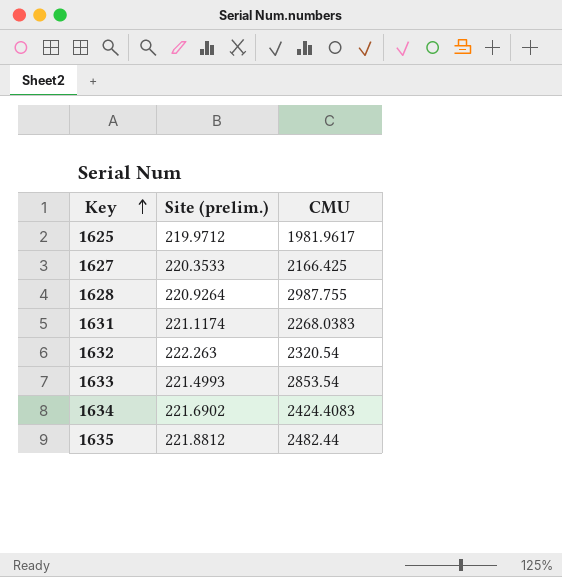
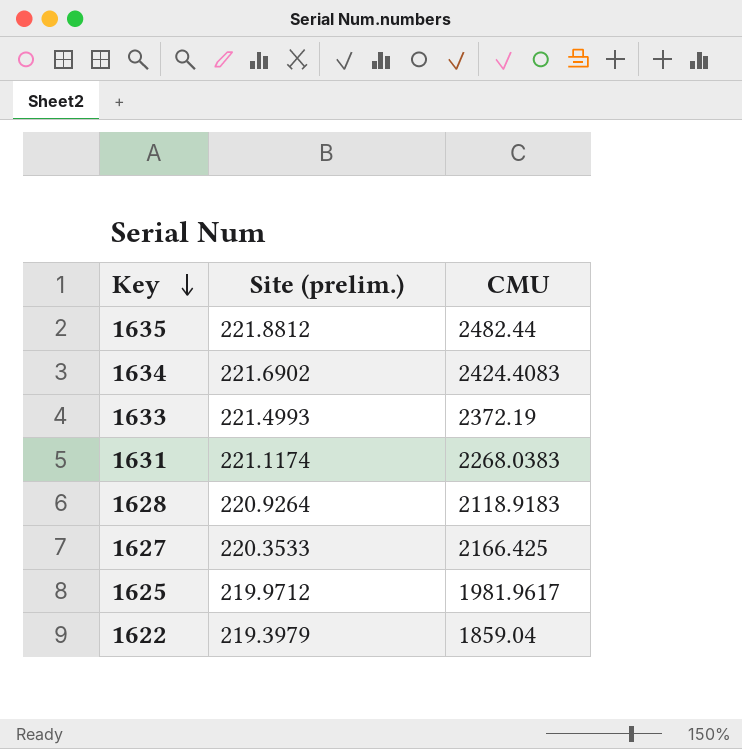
row order: Key ascending -> Key descending
row 1632: 222.263 | 2320.54 -> none
1633 | CMU: 2853.54 -> 2372.19
1628 | CMU: 2987.755 -> 2118.9183
row 1622: none -> 219.3979 | 1859.04

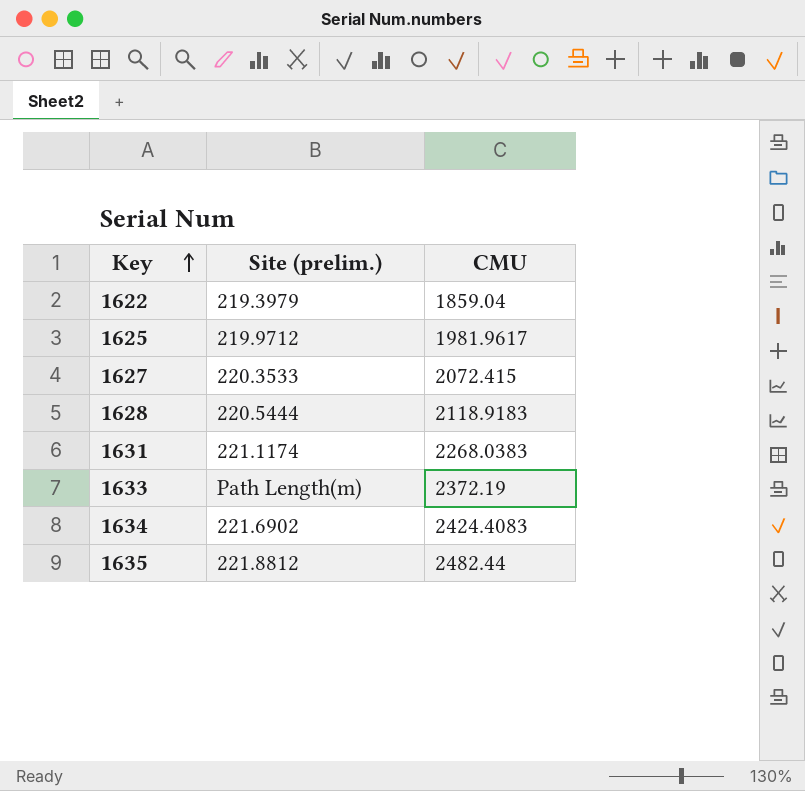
row order: Key descending -> Key ascending
1627 | CMU: 2166.425 -> 2072.415
1628 | Site (prelim.): 220.9264 -> 220.5444
1633 | Site (prelim.): 221.4993 -> Path Length(m)

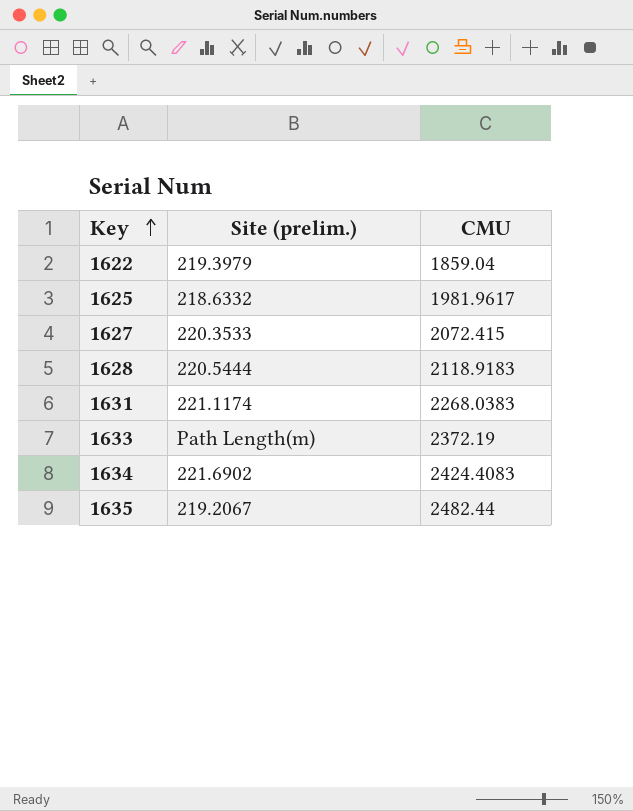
1625 | Site (prelim.): 219.9712 -> 218.6332
1635 | Site (prelim.): 221.8812 -> 219.2067

